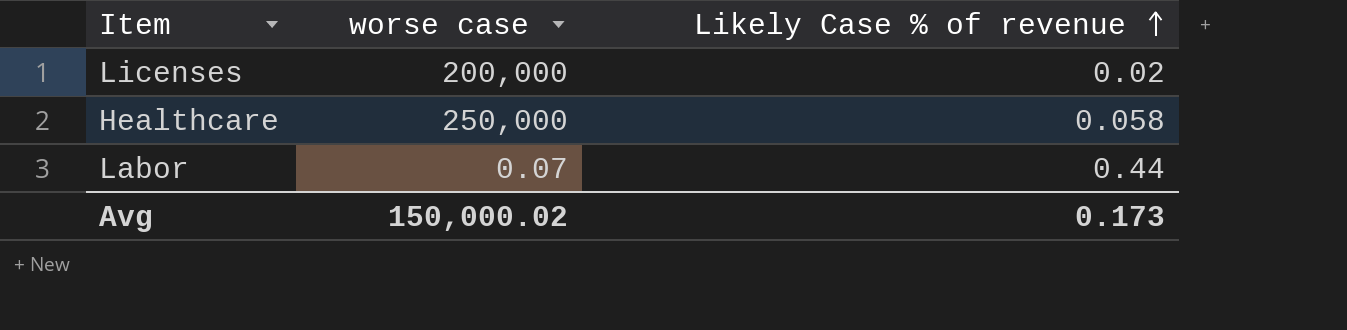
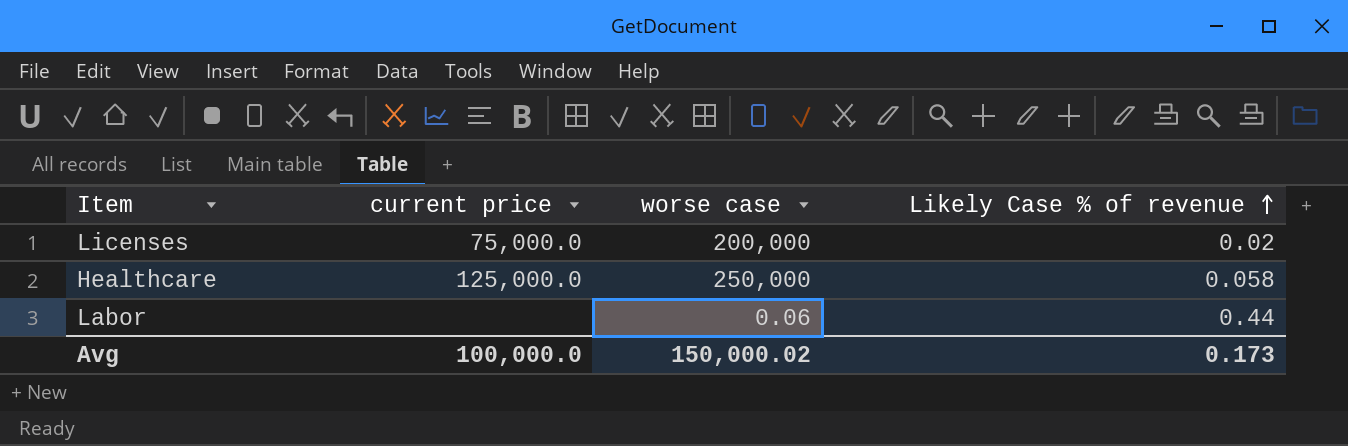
column current price | position: none -> 2
Labor | worse case: 0.07 -> 0.06

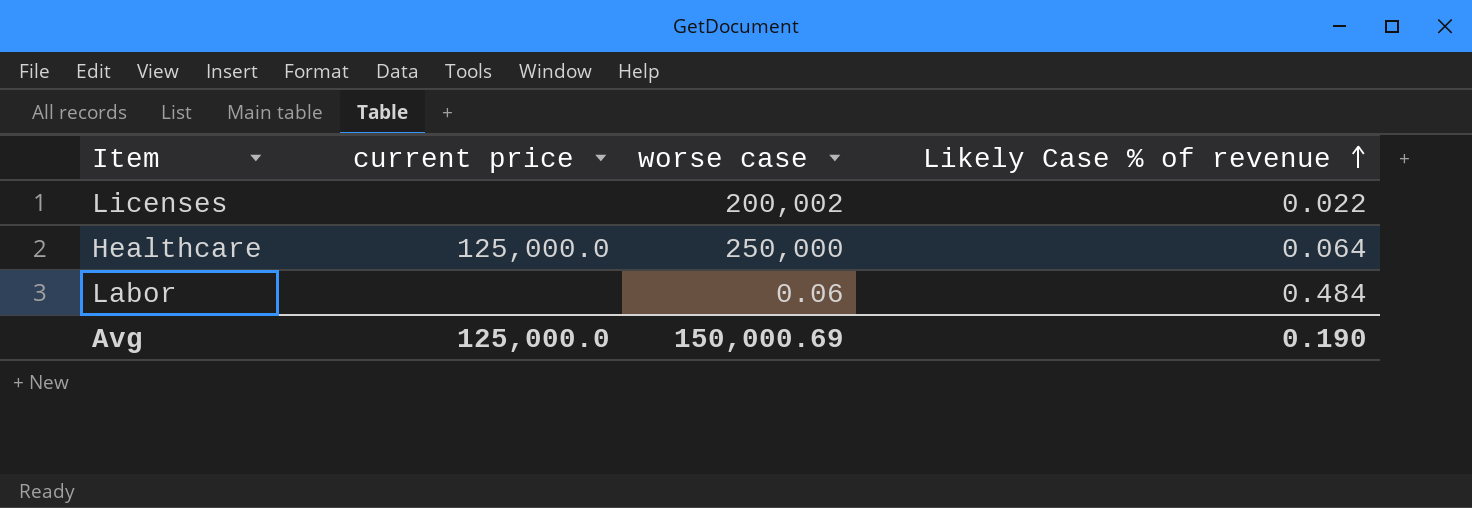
Licenses | current price: 75,000.0 -> none
Licenses | worse case: 200,000 -> 200,002
Licenses | Likely Case % of revenue: 0.02 -> 0.022
Healthcare | Likely Case % of revenue: 0.058 -> 0.064
Labor | Likely Case % of revenue: 0.44 -> 0.484
Avg | current price: 100,000.0 -> 125,000.0
Avg | worse case: 150,000.02 -> 150,000.69
Avg | Likely Case % of revenue: 0.173 -> 0.190

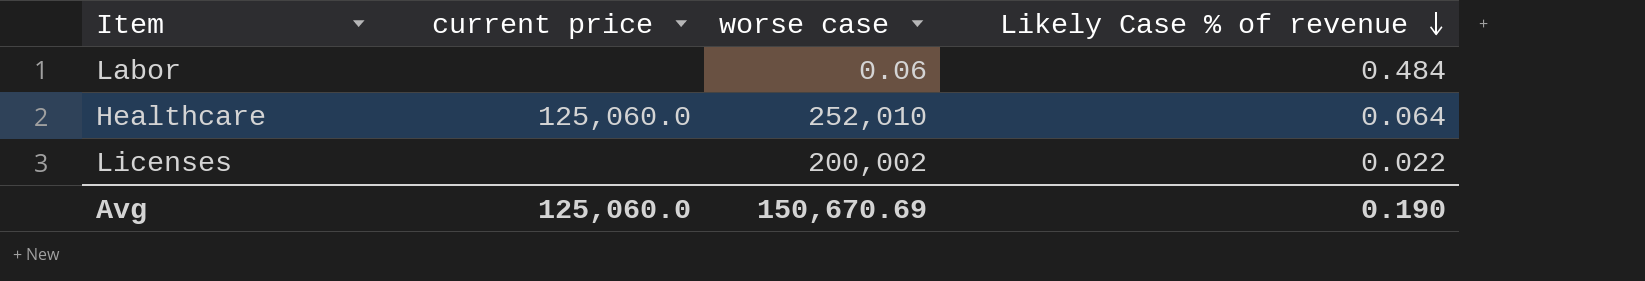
row order: Likely Case % of revenue ascending -> Likely Case % of revenue descending
Healthcare | current price: 125,000.0 -> 125,060.0
Healthcare | worse case: 250,000 -> 252,010
Avg | current price: 125,000.0 -> 125,060.0
Avg | worse case: 150,000.69 -> 150,670.69

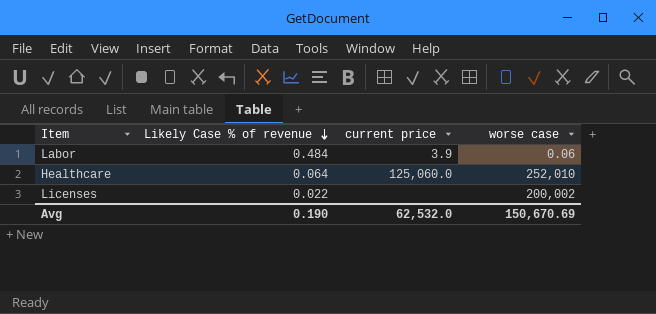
column Likely Case % of revenue | position: 4 -> 2
Labor | current price: none -> 3.9
Avg | current price: 125,060.0 -> 62,532.0

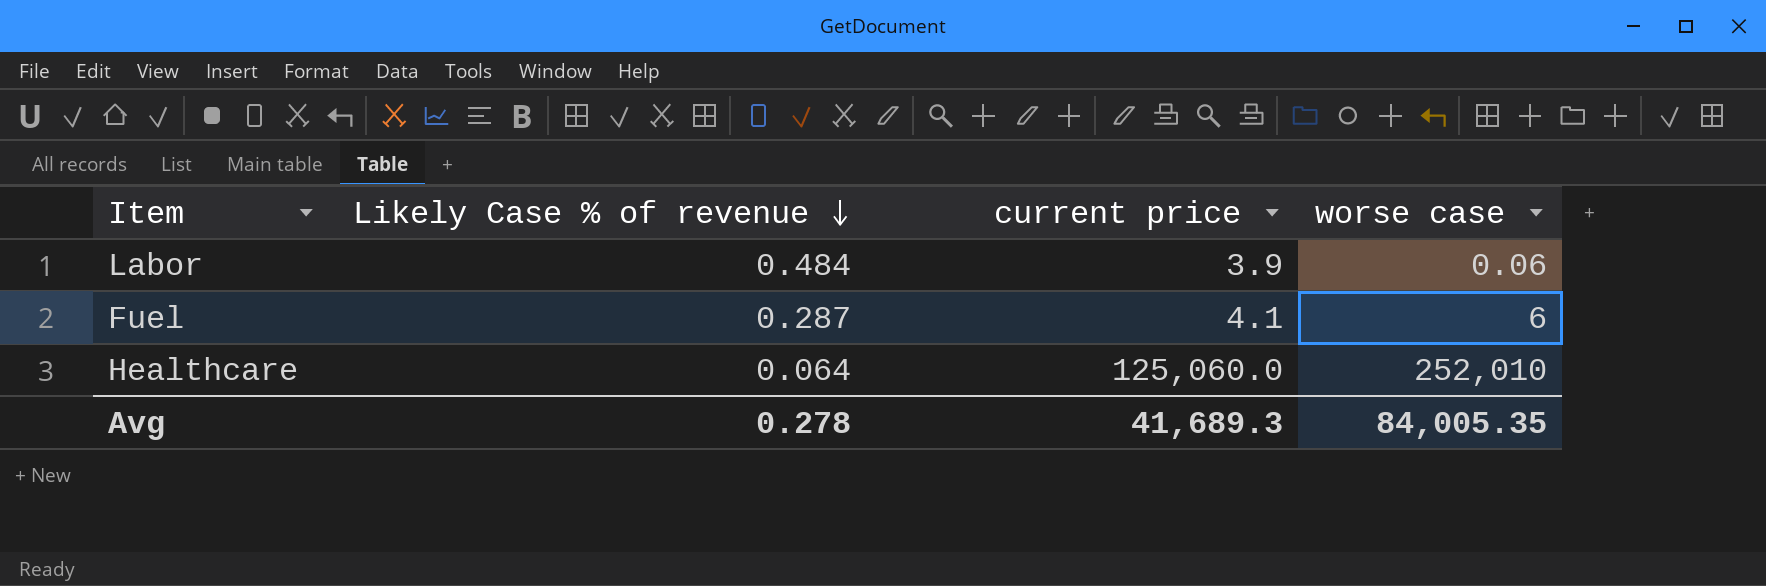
row Licenses: 0.022 | none | 200,002 -> none
row Fuel: none -> 0.287 | 4.1 | 6
Avg | Likely Case % of revenue: 0.190 -> 0.278
Avg | current price: 62,532.0 -> 41,689.3
Avg | worse case: 150,670.69 -> 84,005.35

